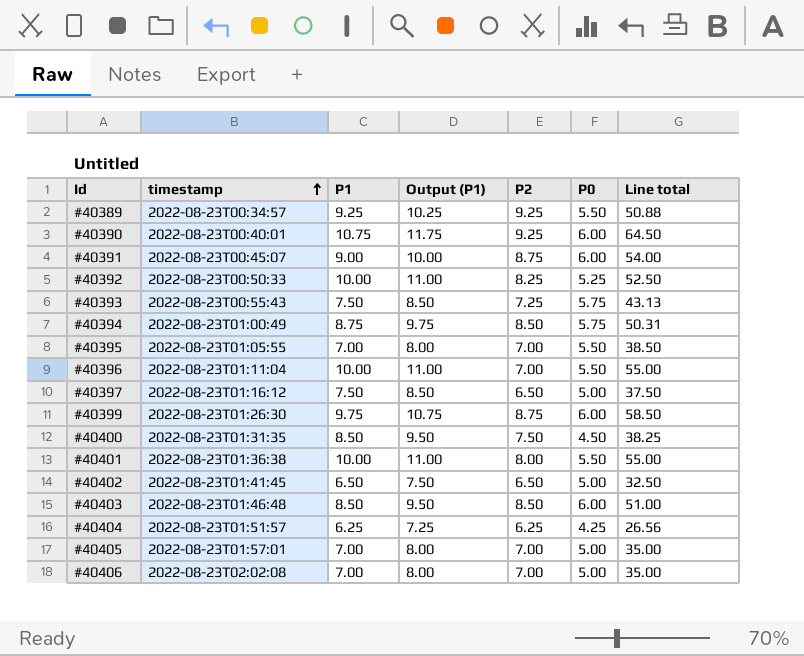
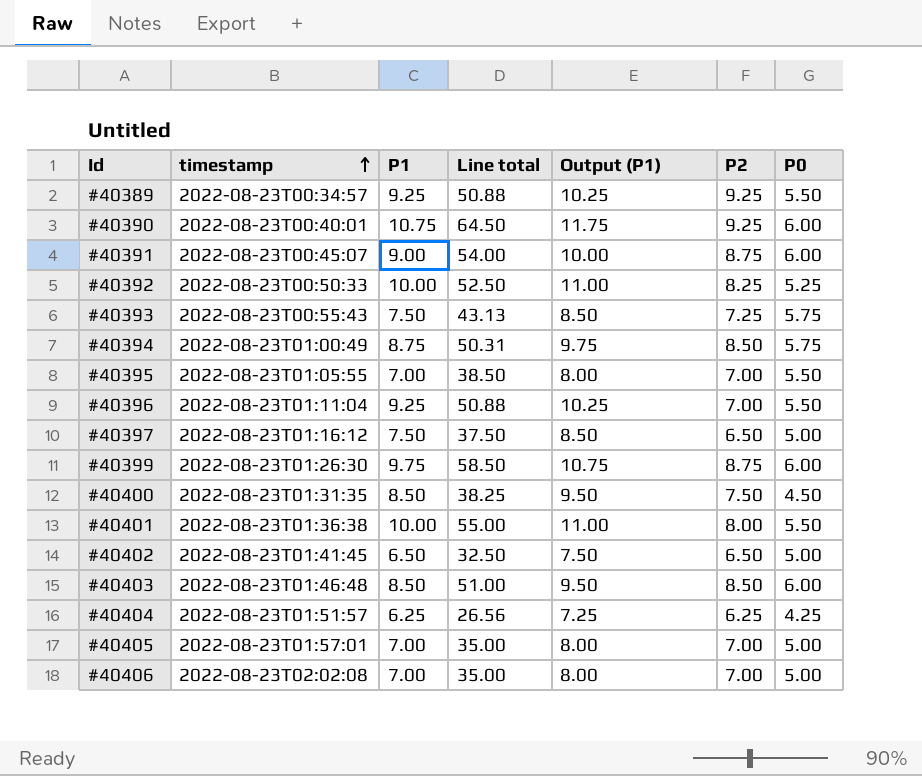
column Line total | position: 7 -> 4
#40396 | P1: 10.00 -> 9.25
#40396 | Line total: 55.00 -> 50.88
#40396 | Output (P1): 11.00 -> 10.25

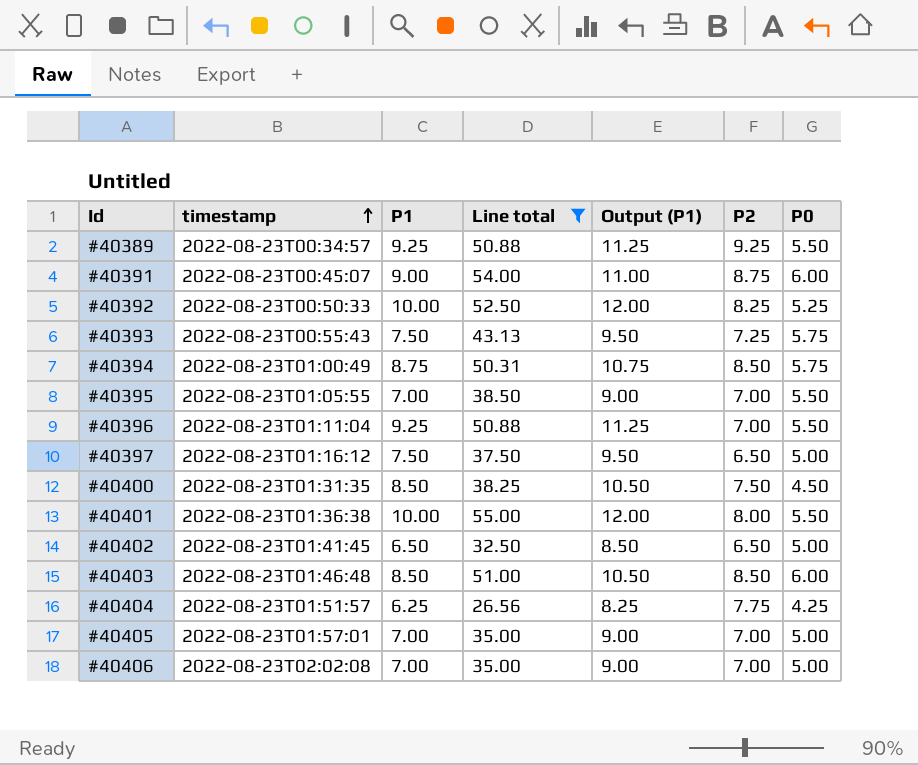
filter: none -> Line total <= 55.00
column Output (P1) | formula: [P1] + 1 -> [P1] + 2
#40404 | P2: 6.25 -> 7.75

